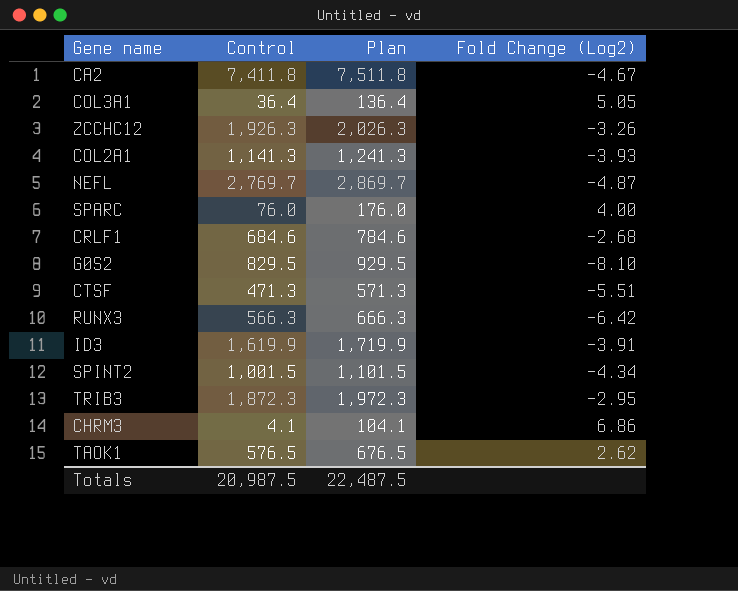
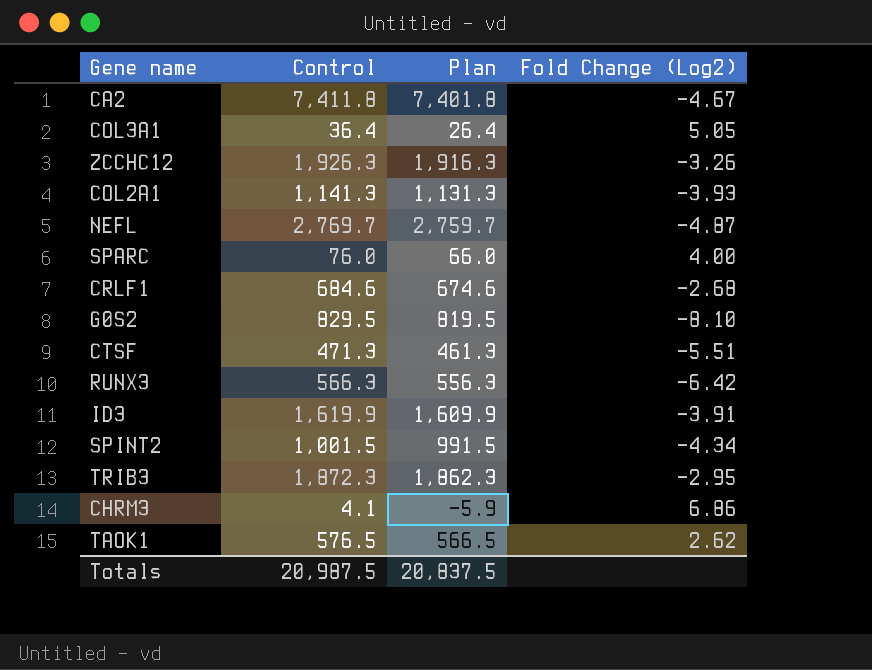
column Plan | formula: [Control] + 100 -> [Control] - 10
Totals | Plan: 22,487.5 -> 20,837.5

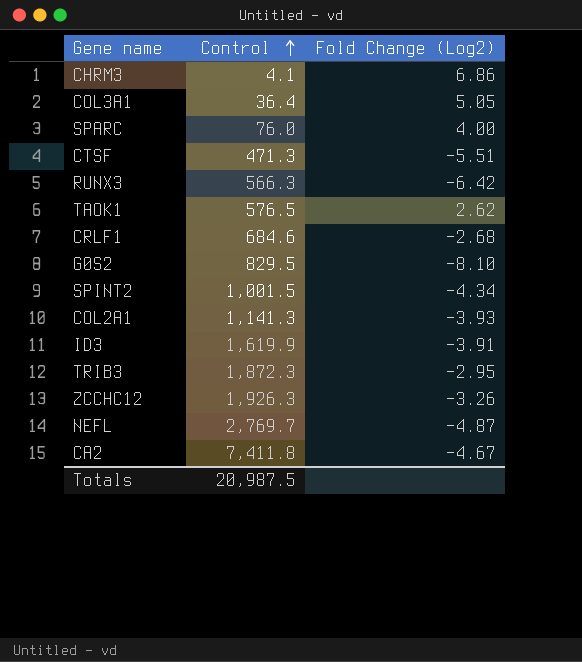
row order: none -> Control ascending
column Plan | formula: [Control] - 10 -> none

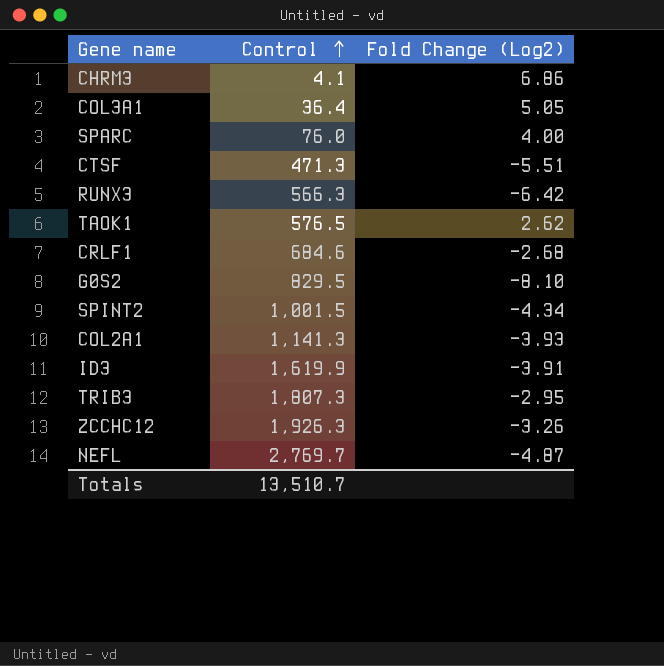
row CA2: 7,411.8 | -4.67 -> none
TRIB3 | Control: 1,872.3 -> 1,807.3
Totals | Control: 20,987.5 -> 13,510.7

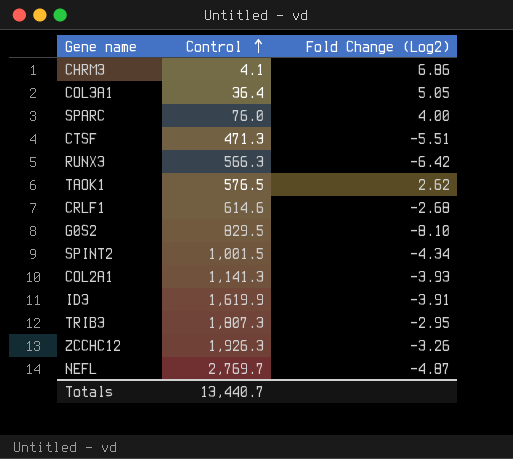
CRLF1 | Control: 684.6 -> 614.6
Totals | Control: 13,510.7 -> 13,440.7

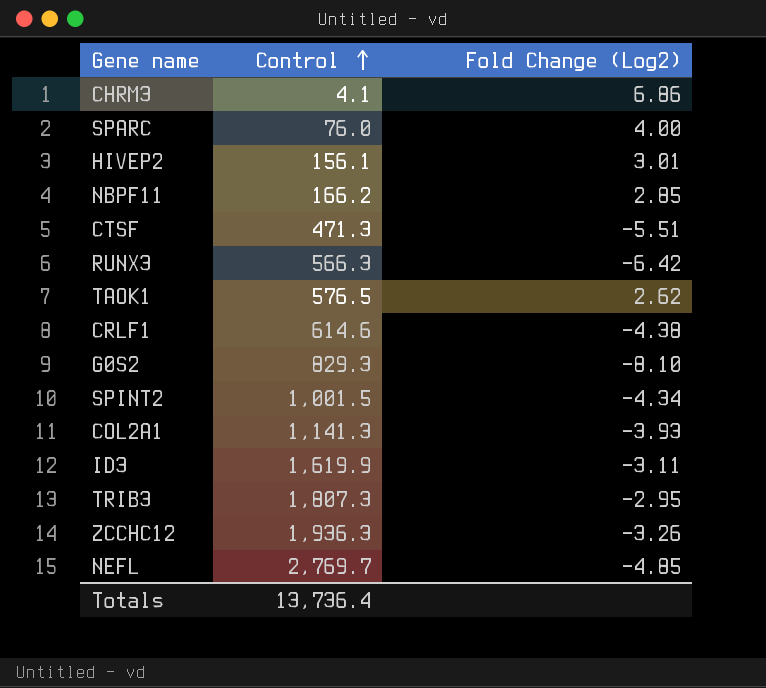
row COL3A1: 36.4 | 5.05 -> none
row HIVEP2: none -> 156.1 | 3.01
row NBPF11: none -> 166.2 | 2.85
CRLF1 | Fold Change (Log2): -2.68 -> -4.38
G0S2 | Control: 829.5 -> 829.3
ID3 | Fold Change (Log2): -3.91 -> -3.11
ZCCHC12 | Control: 1,926.3 -> 1,936.3
NEFL | Fold Change (Log2): -4.87 -> -4.85
Totals | Control: 13,440.7 -> 13,736.4

